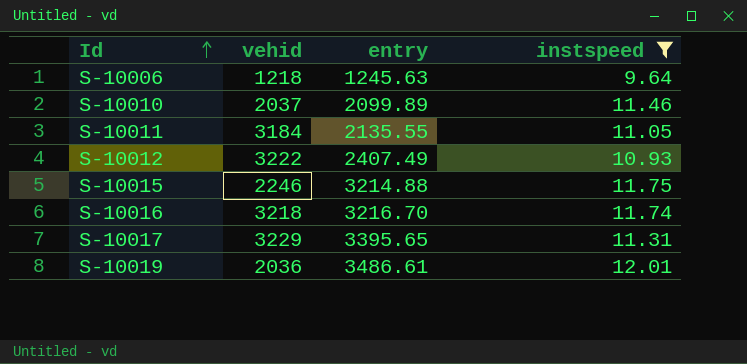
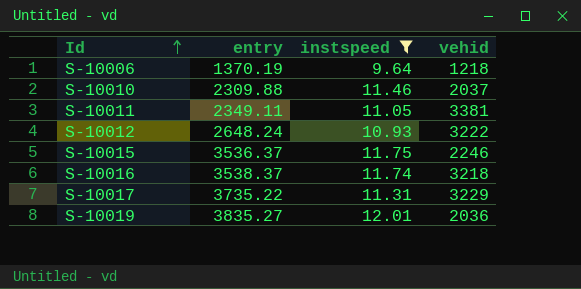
column vehid | position: 2 -> 4
S-10006 | entry: 1245.63 -> 1370.19
S-10010 | entry: 2099.89 -> 2309.88
S-10011 | entry: 2135.55 -> 2349.11
S-10011 | vehid: 3184 -> 3381
S-10012 | entry: 2407.49 -> 2648.24
S-10015 | entry: 3214.88 -> 3536.37
S-10016 | entry: 3216.70 -> 3538.37
S-10017 | entry: 3395.65 -> 3735.22
S-10019 | entry: 3486.61 -> 3835.27

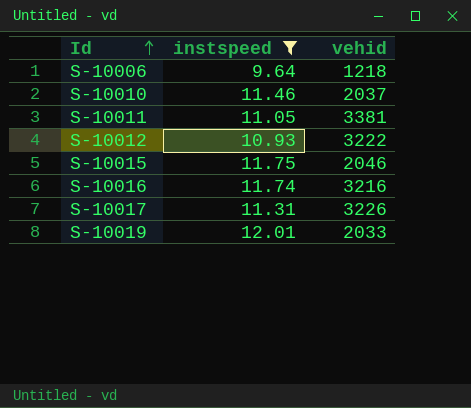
column entry | position: 2 -> none
S-10015 | vehid: 2246 -> 2046
S-10016 | vehid: 3218 -> 3216
S-10017 | vehid: 3229 -> 3226
S-10019 | vehid: 2036 -> 2033

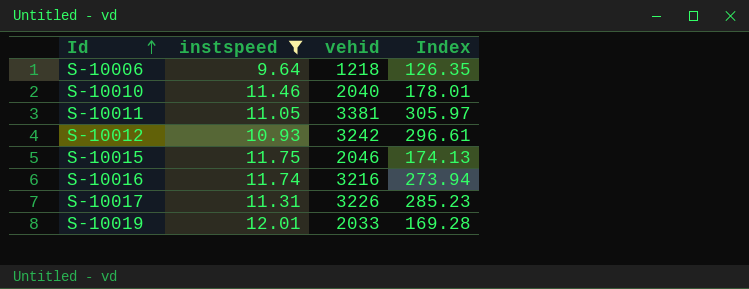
column Index | formula: none -> [vehid] / [instspeed]
S-10010 | vehid: 2037 -> 2040
S-10012 | vehid: 3222 -> 3242

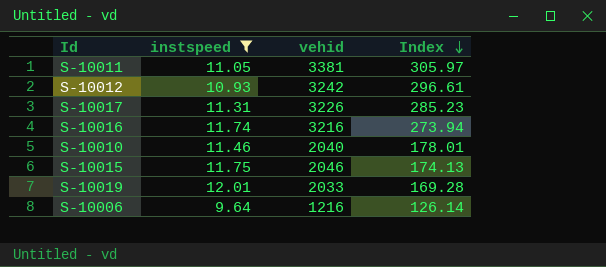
row order: Id ascending -> Index descending
S-10006 | vehid: 1218 -> 1216
S-10006 | Index: 126.35 -> 126.14

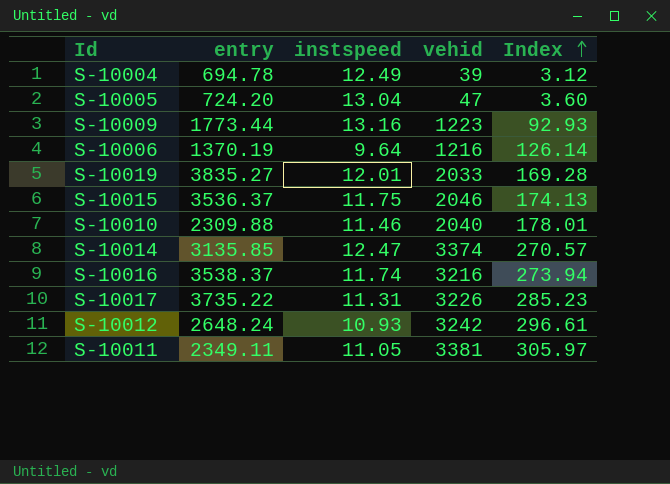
filter: instspeed <= 12.01 -> none
row order: Index descending -> Index ascending
column entry | position: none -> 2

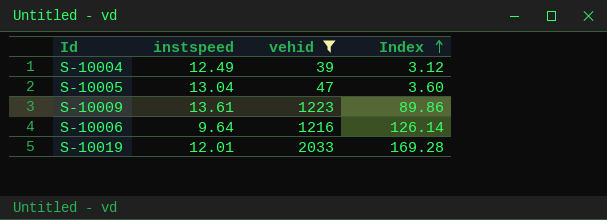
filter: none -> vehid <= 2033
column entry | position: 2 -> none
S-10009 | instspeed: 13.16 -> 13.61
S-10009 | Index: 92.93 -> 89.86

